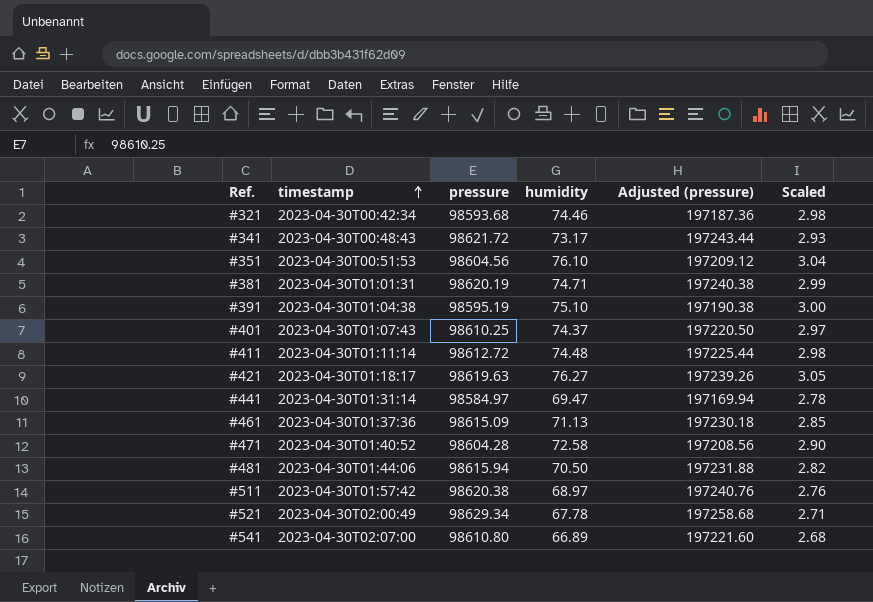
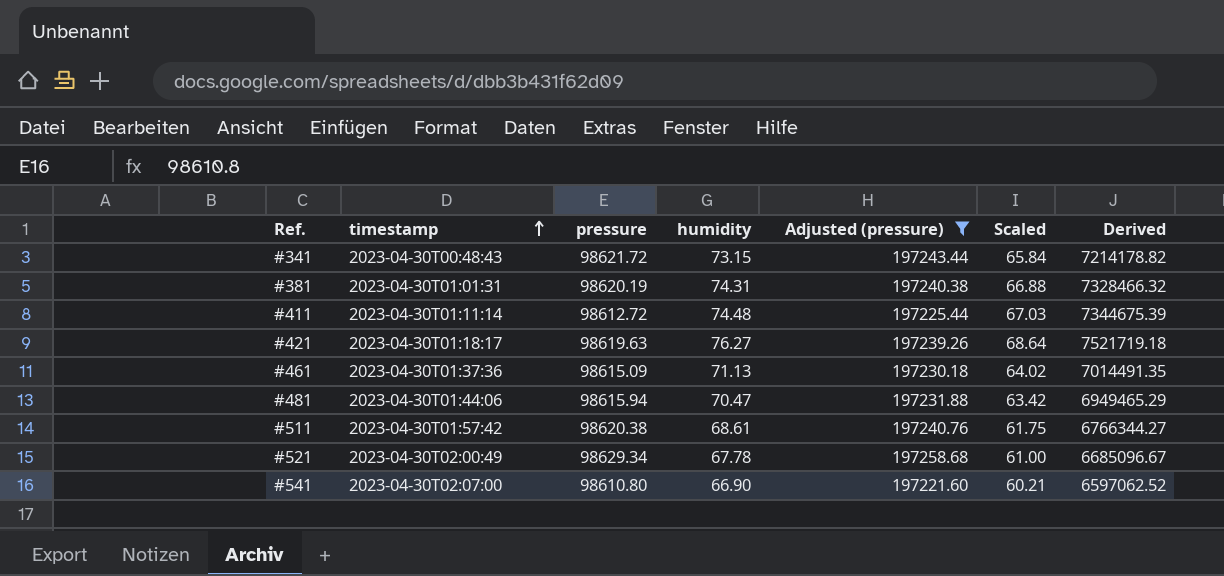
filter: none -> Adjusted (pressure) >= 197221.60
column Scaled | formula: [humidity] * 0.04 -> [humidity] * 0.9
column Derived | formula: none -> [pressure] * [humidity]
#341 | humidity: 73.17 -> 73.15
#381 | humidity: 74.71 -> 74.31
#481 | humidity: 70.50 -> 70.47
#511 | humidity: 68.97 -> 68.61
#541 | humidity: 66.89 -> 66.90

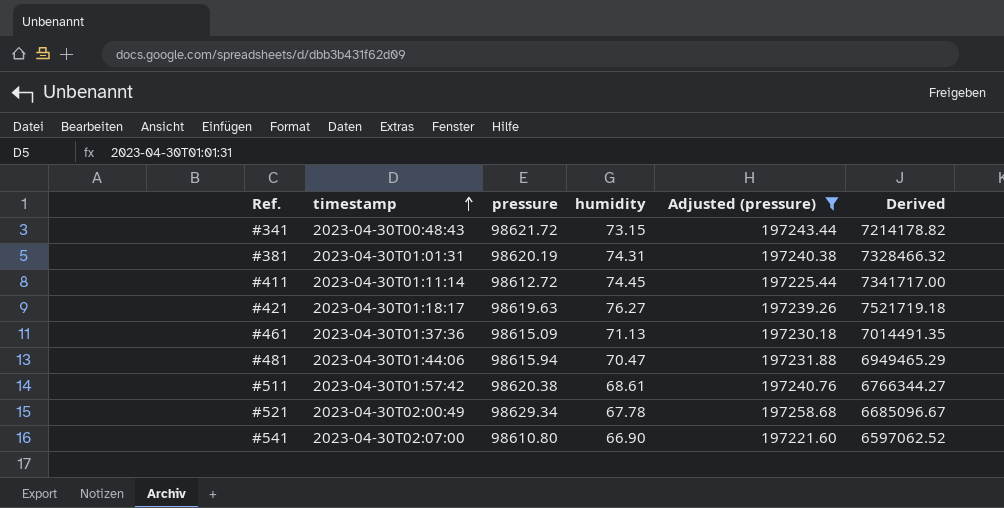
column Scaled | formula: [humidity] * 0.9 -> none
#411 | humidity: 74.48 -> 74.45
#411 | Derived: 7344675.39 -> 7341717.00

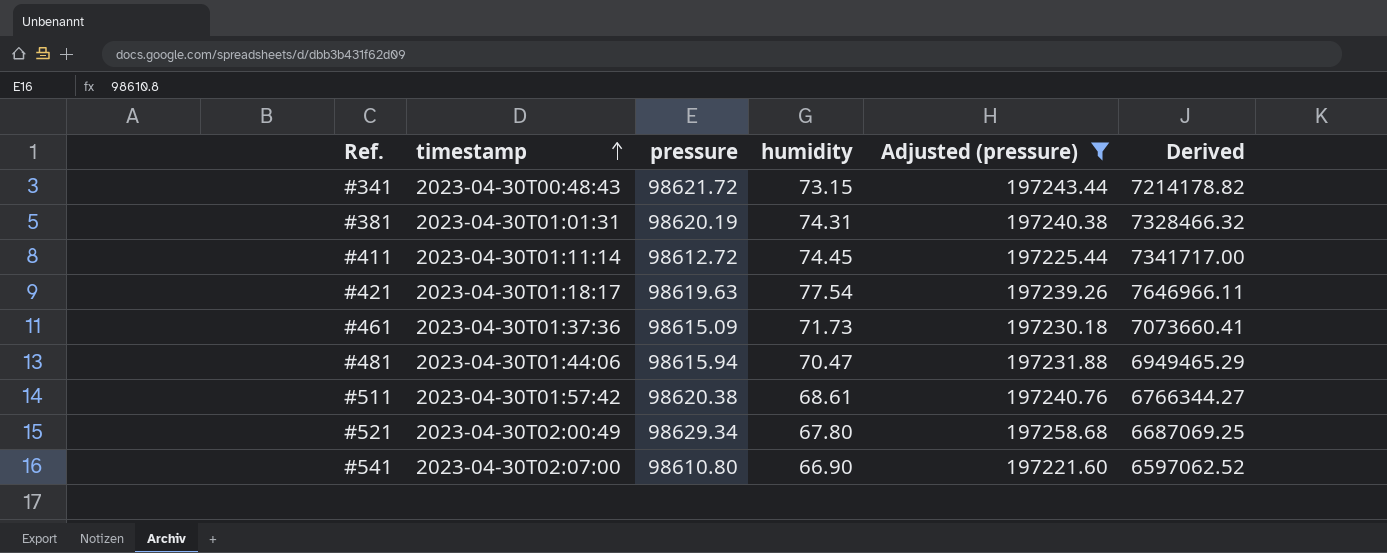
#421 | humidity: 76.27 -> 77.54
#421 | Derived: 7521719.18 -> 7646966.11
#461 | humidity: 71.13 -> 71.73
#461 | Derived: 7014491.35 -> 7073660.41
#521 | humidity: 67.78 -> 67.80
#521 | Derived: 6685096.67 -> 6687069.25

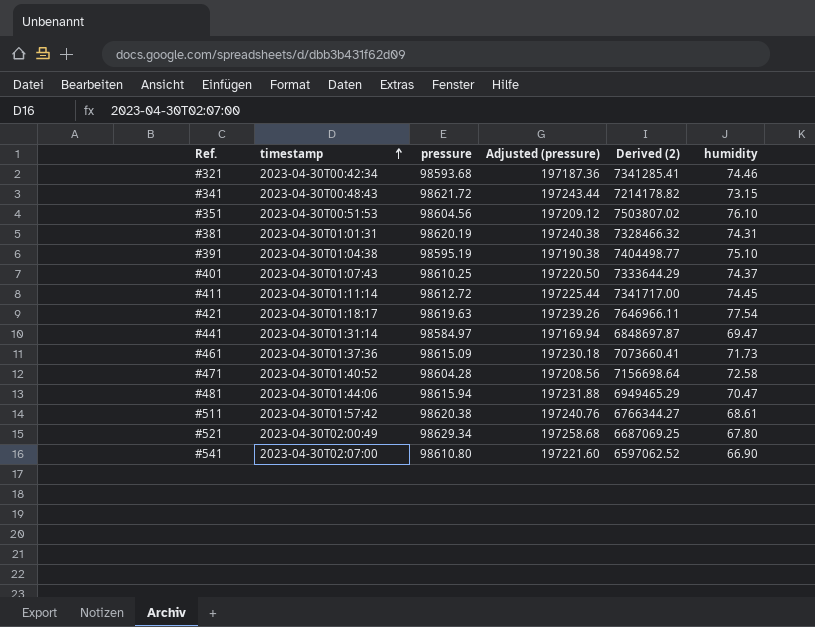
filter: Adjusted (pressure) >= 197221.60 -> none
column name: Derived -> Derived (2)
column humidity | position: 4 -> 6

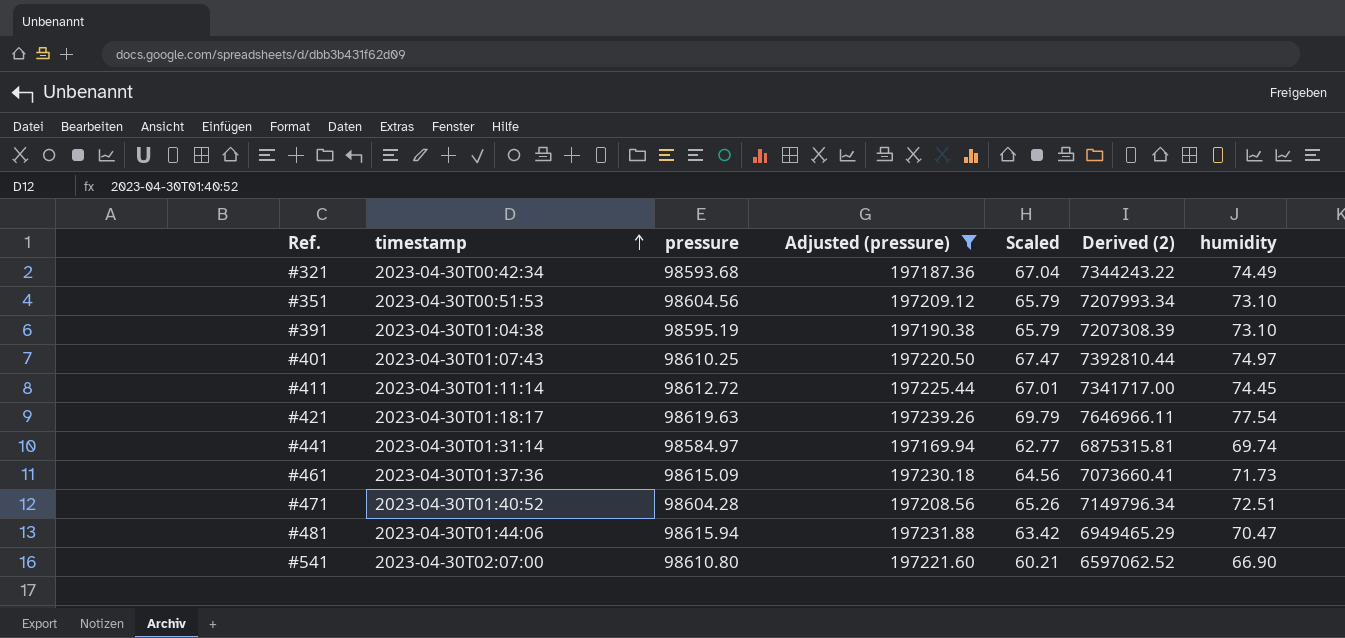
filter: none -> Adjusted (pressure) <= 197239.26
column Scaled | formula: none -> [humidity] * 0.9
#321 | Derived (2): 7341285.41 -> 7344243.22
#321 | humidity: 74.46 -> 74.49
#351 | Derived (2): 7503807.02 -> 7207993.34
#351 | humidity: 76.10 -> 73.10
#391 | Derived (2): 7404498.77 -> 7207308.39
#391 | humidity: 75.10 -> 73.10
#401 | Derived (2): 7333644.29 -> 7392810.44
#401 | humidity: 74.37 -> 74.97
#441 | Derived (2): 6848697.87 -> 6875315.81
#441 | humidity: 69.47 -> 69.74
#471 | Derived (2): 7156698.64 -> 7149796.34
#471 | humidity: 72.58 -> 72.51

